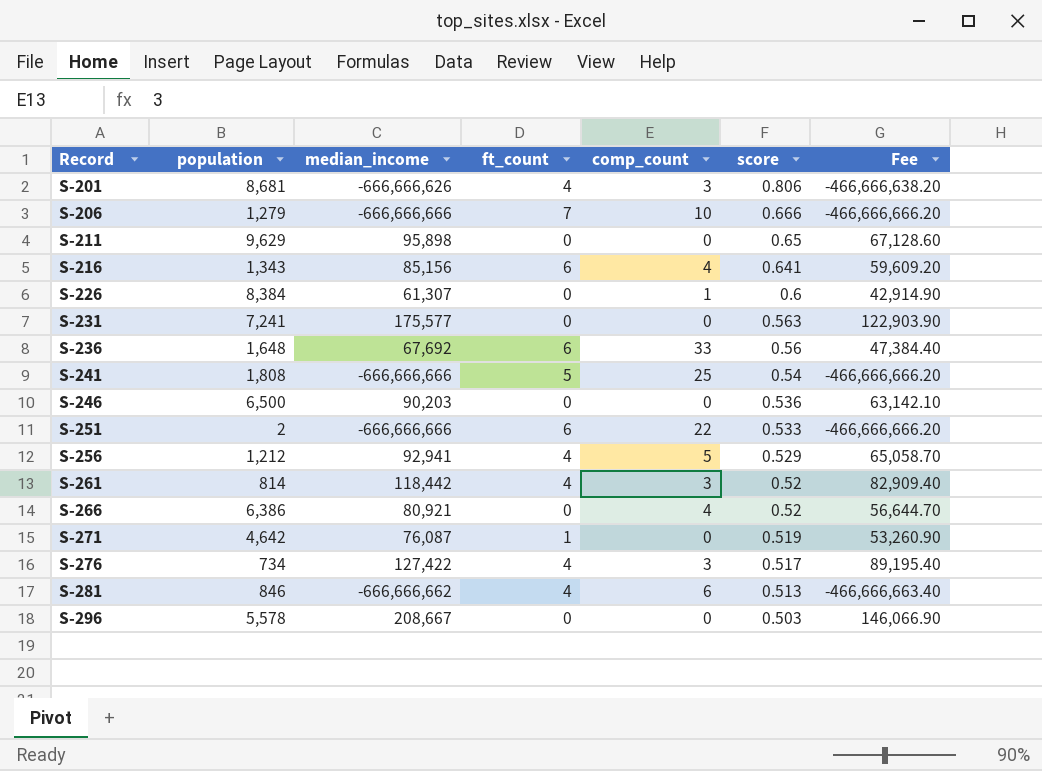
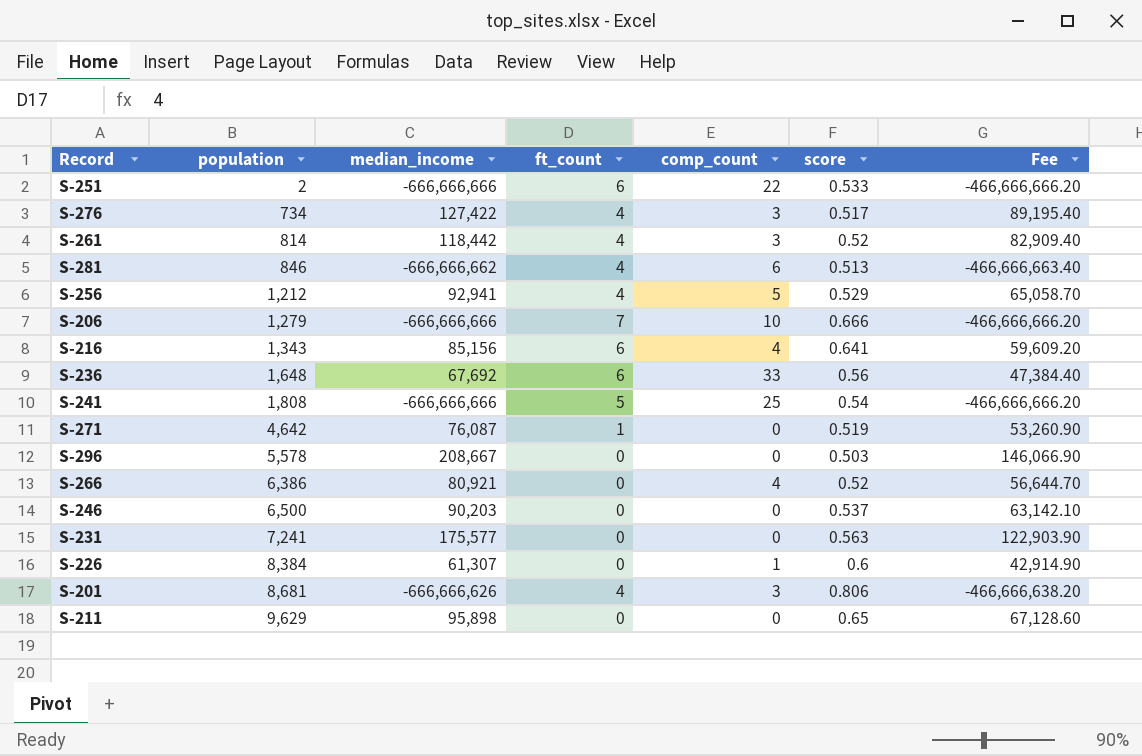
row order: Record ascending -> population ascending
S-246 | score: 0.536 -> 0.537

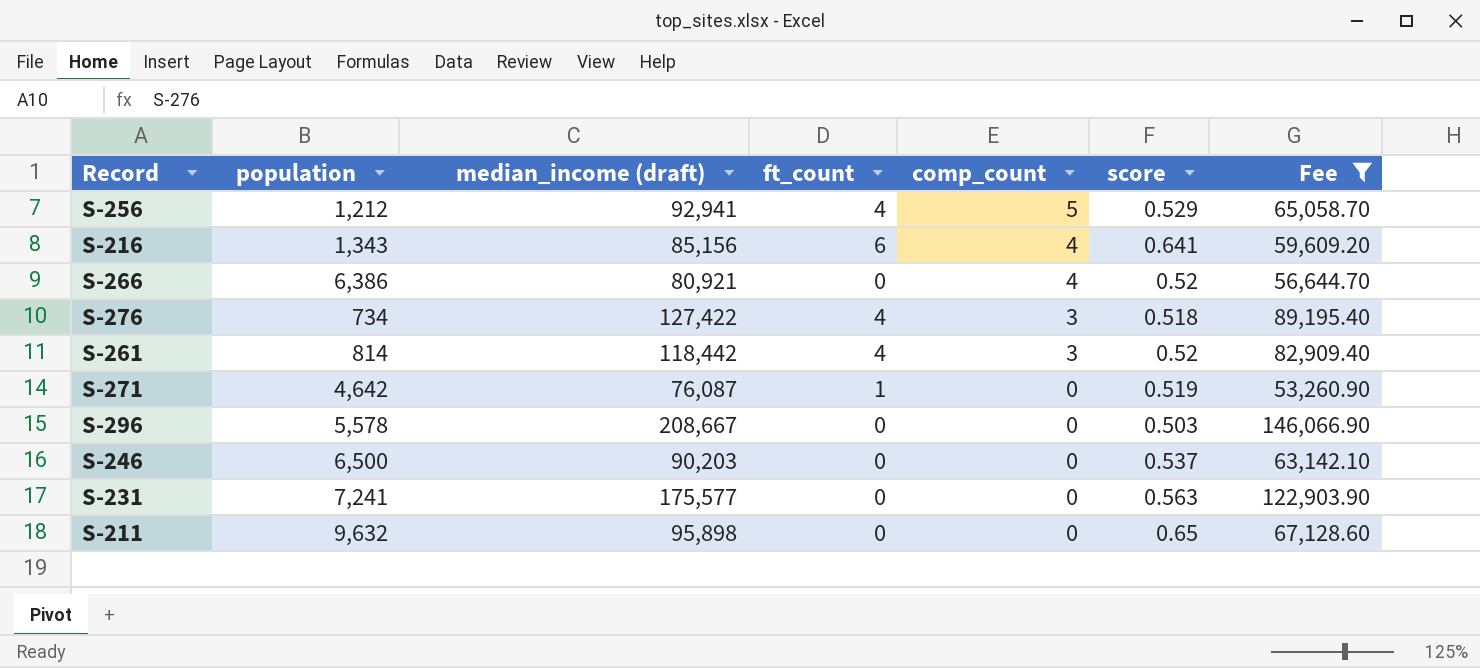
filter: none -> Fee >= 53,260.90
row order: population ascending -> comp_count descending
column name: median_income -> median_income (draft)
S-276 | score: 0.517 -> 0.518
S-211 | population: 9,629 -> 9,632

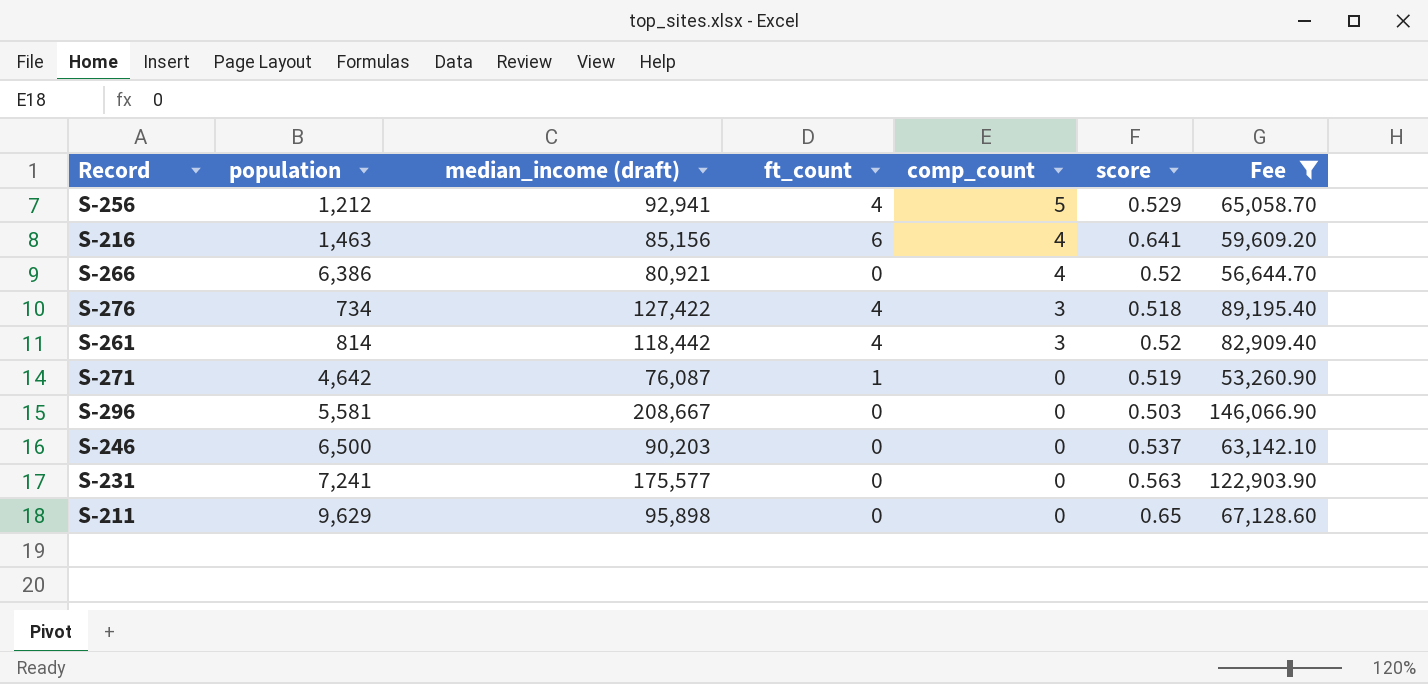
S-216 | population: 1,343 -> 1,463
S-296 | population: 5,578 -> 5,581
S-211 | population: 9,632 -> 9,629

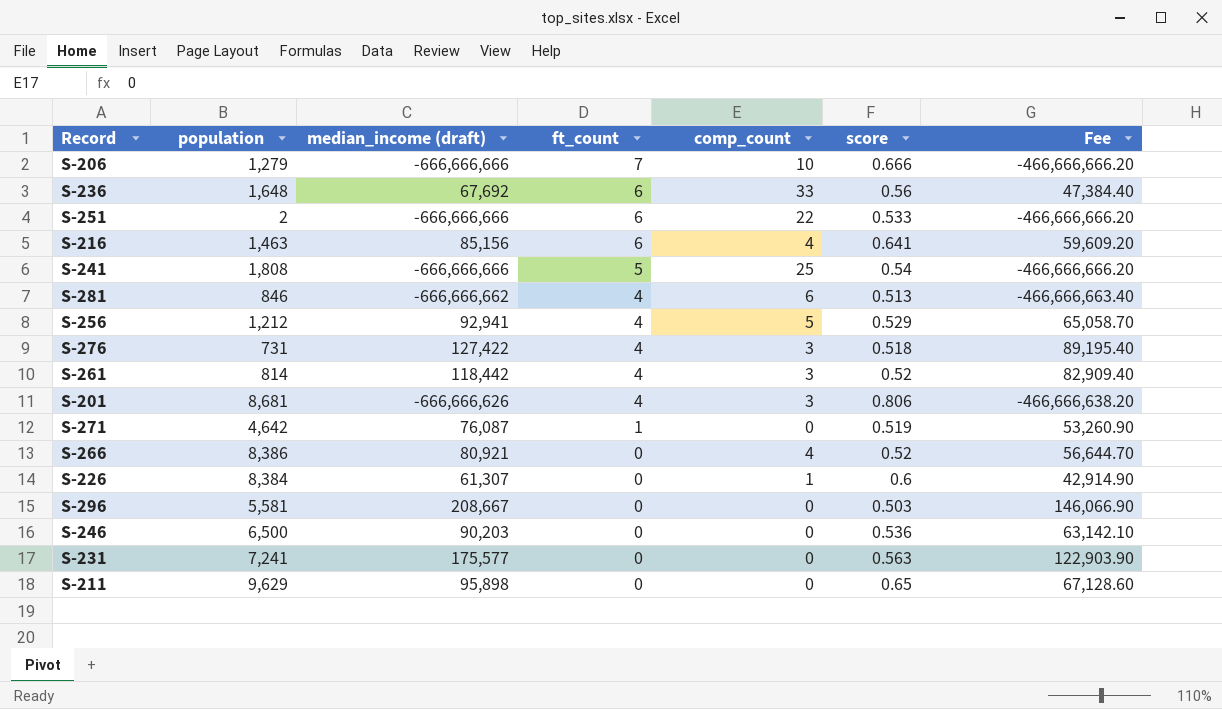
filter: Fee >= 53,260.90 -> none
row order: comp_count descending -> ft_count descending
S-276 | population: 734 -> 731
S-266 | population: 6,386 -> 8,386
S-246 | score: 0.537 -> 0.536

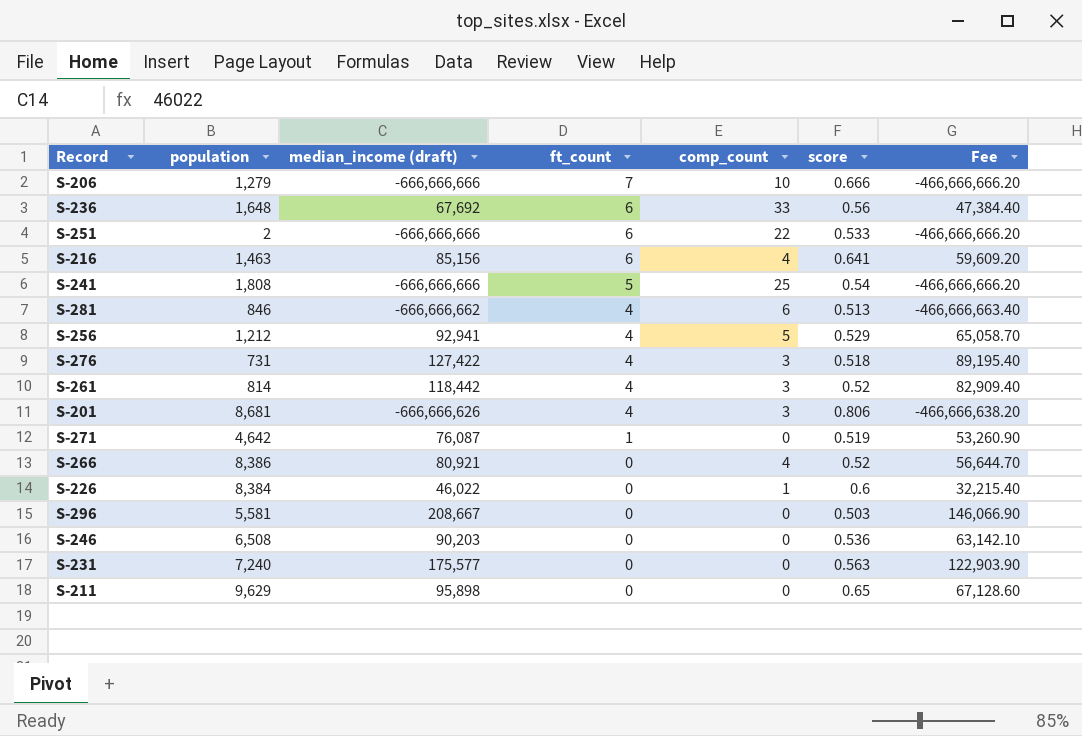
S-226 | median_income (draft): 61,307 -> 46,022
S-226 | Fee: 42,914.90 -> 32,215.40
S-246 | population: 6,500 -> 6,508
S-231 | population: 7,241 -> 7,240

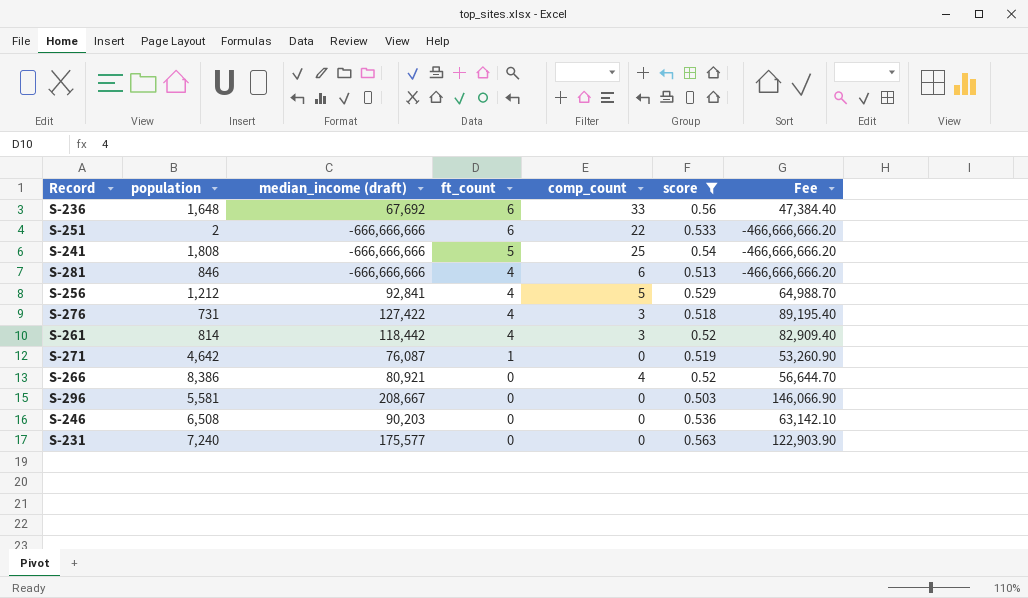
filter: none -> score <= 0.563
S-281 | median_income (draft): -666,666,662 -> -666,666,666
S-281 | Fee: -466,666,663.40 -> -466,666,666.20
S-256 | median_income (draft): 92,941 -> 92,841
S-256 | Fee: 65,058.70 -> 64,988.70

